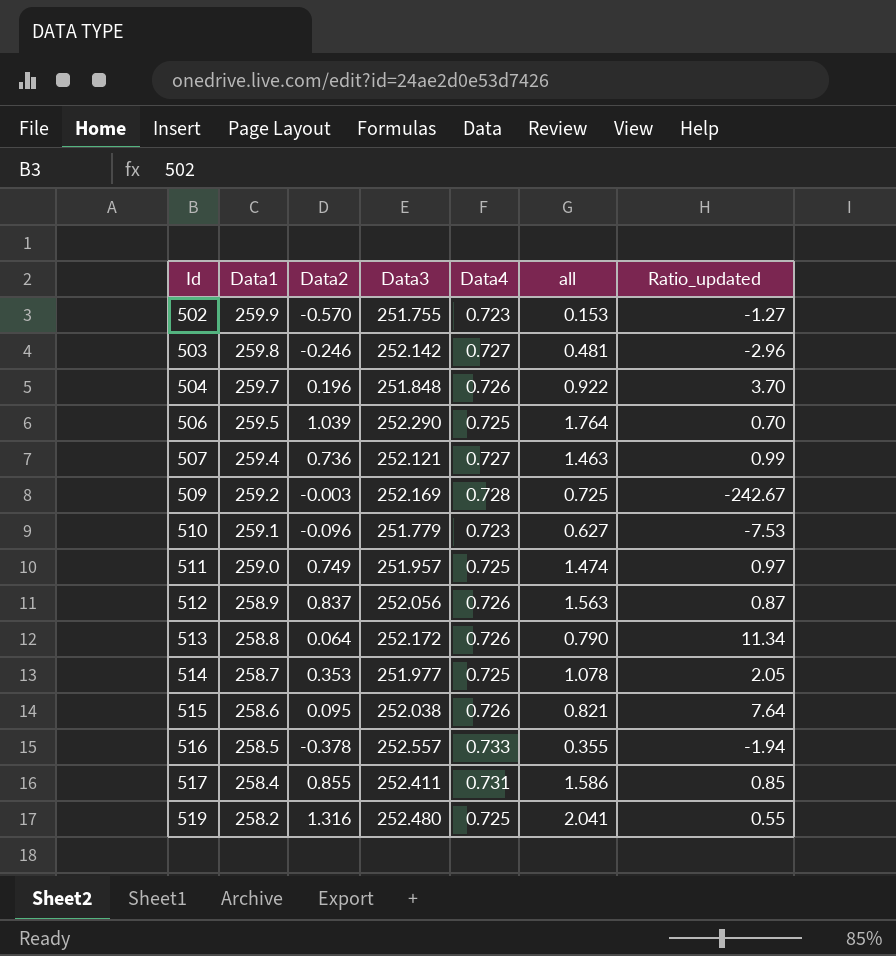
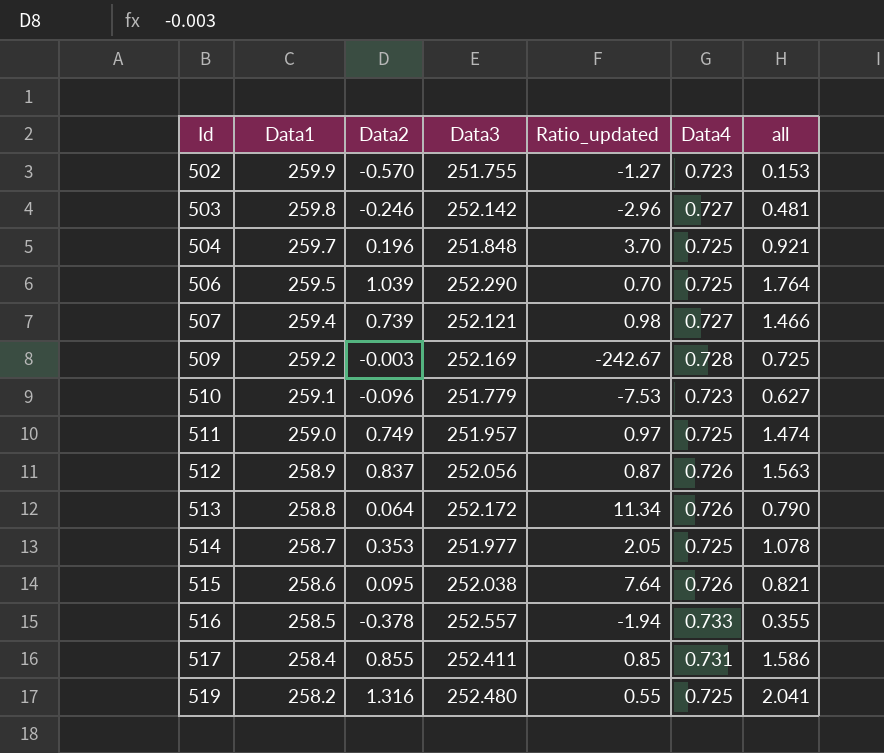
column Ratio_updated | position: 7 -> 5
504 | Data4: 0.726 -> 0.725
504 | all: 0.922 -> 0.921
507 | Data2: 0.736 -> 0.739
507 | Ratio_updated: 0.99 -> 0.98
507 | all: 1.463 -> 1.466

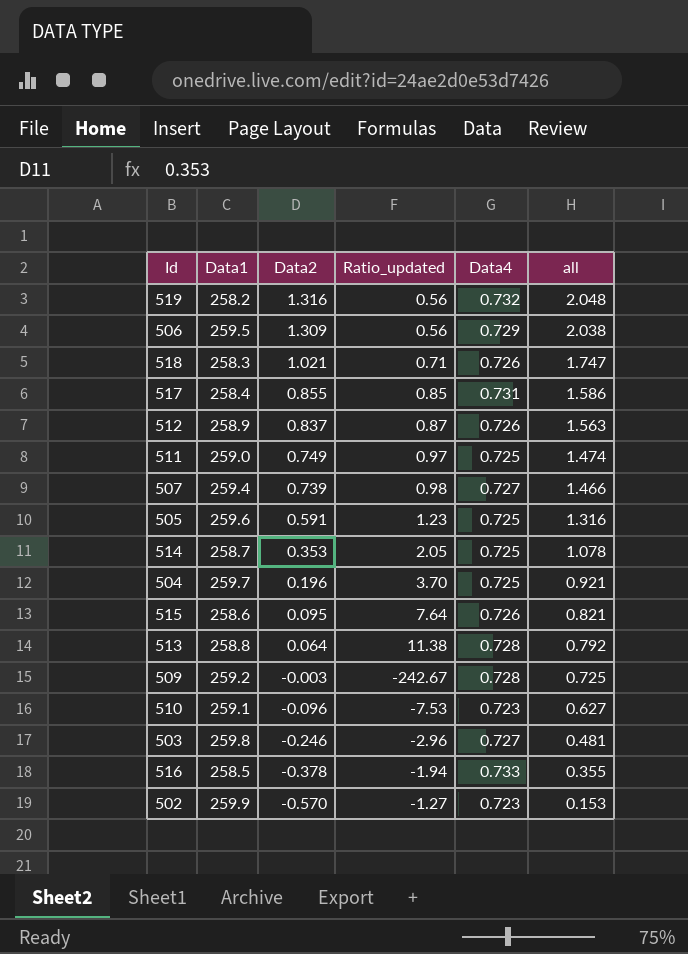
row order: Id ascending -> Data2 descending
column Data3 | position: 4 -> none
519 | Ratio_updated: 0.55 -> 0.56
519 | Data4: 0.725 -> 0.732
519 | all: 2.041 -> 2.048
506 | Data2: 1.039 -> 1.309
506 | Ratio_updated: 0.70 -> 0.56
506 | Data4: 0.725 -> 0.729
506 | all: 1.764 -> 2.038
row 518: none -> 258.3 | 1.021 | 0.71 | 0.726 | 1.747
row 505: none -> 259.6 | 0.591 | 1.23 | 0.725 | 1.316
513 | Ratio_updated: 11.34 -> 11.38
513 | Data4: 0.726 -> 0.728
513 | all: 0.790 -> 0.792

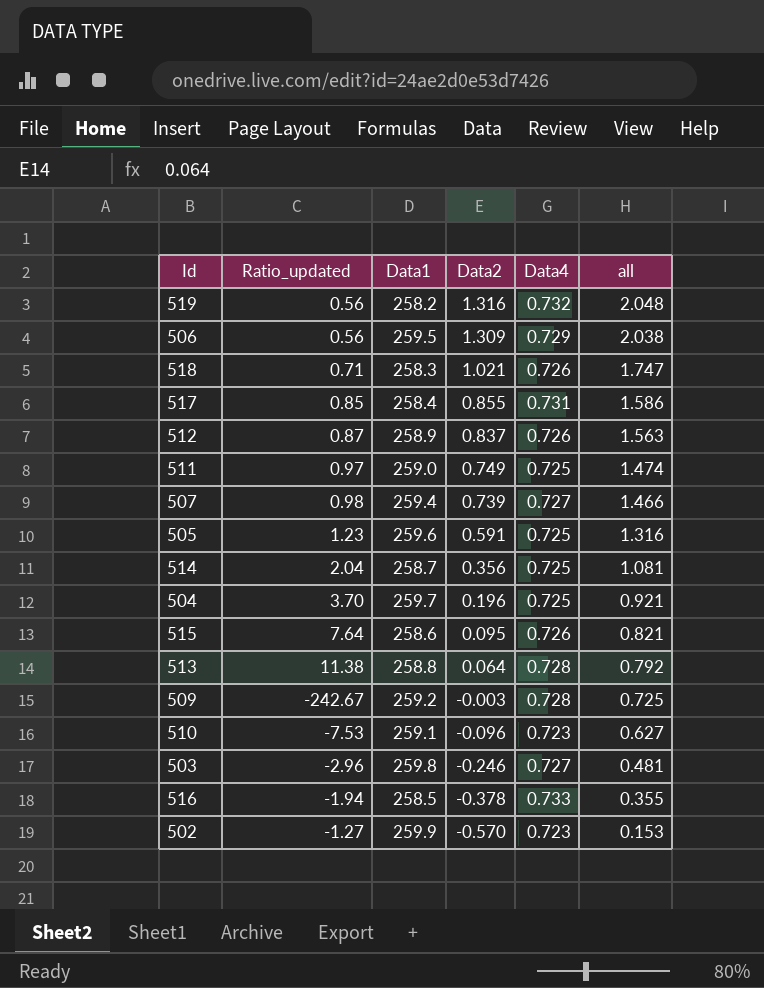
column Ratio_updated | position: 4 -> 2
514 | Ratio_updated: 2.05 -> 2.04
514 | Data2: 0.353 -> 0.356
514 | all: 1.078 -> 1.081

